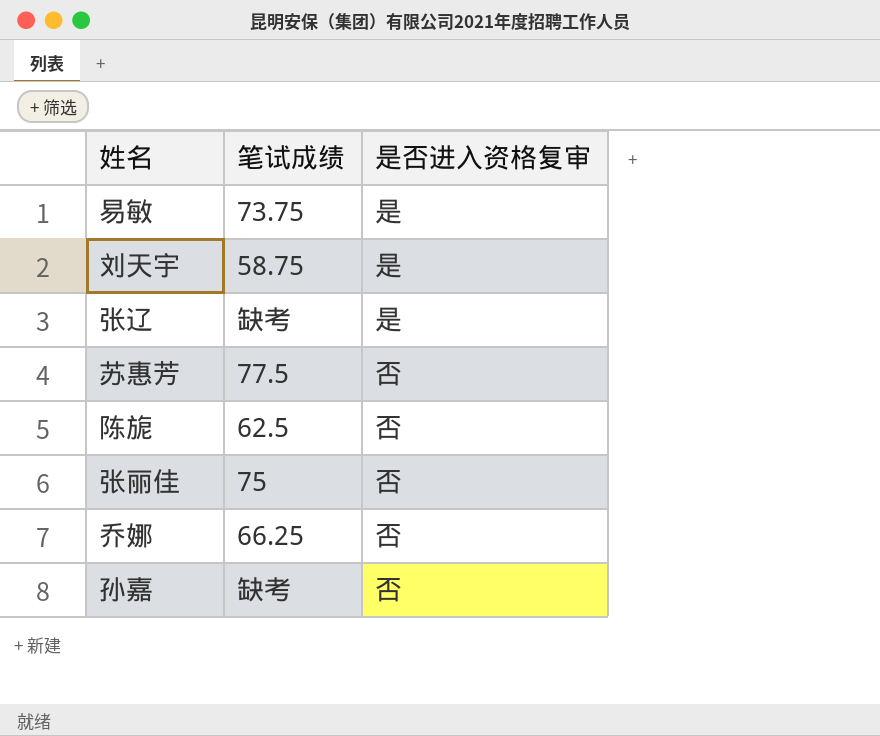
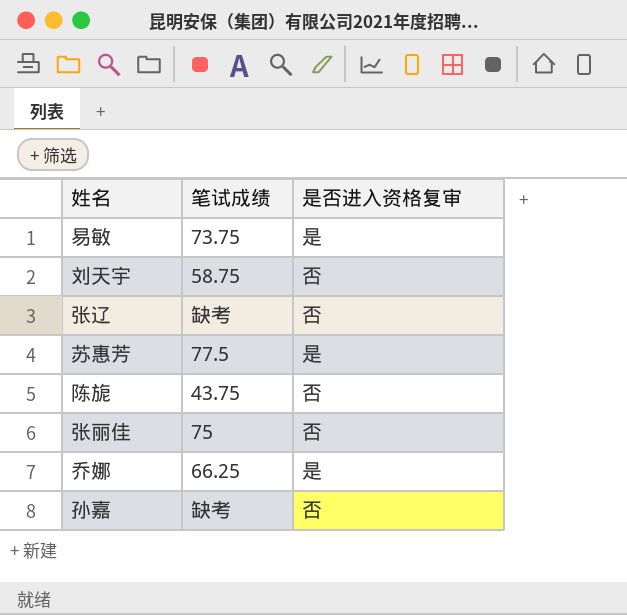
刘天宇 | 是否进入资格复审: 是 -> 否
张辽 | 是否进入资格复审: 是 -> 否
苏惠芳 | 是否进入资格复审: 否 -> 是
陈旎 | 笔试成绩: 62.5 -> 43.75
乔娜 | 是否进入资格复审: 否 -> 是

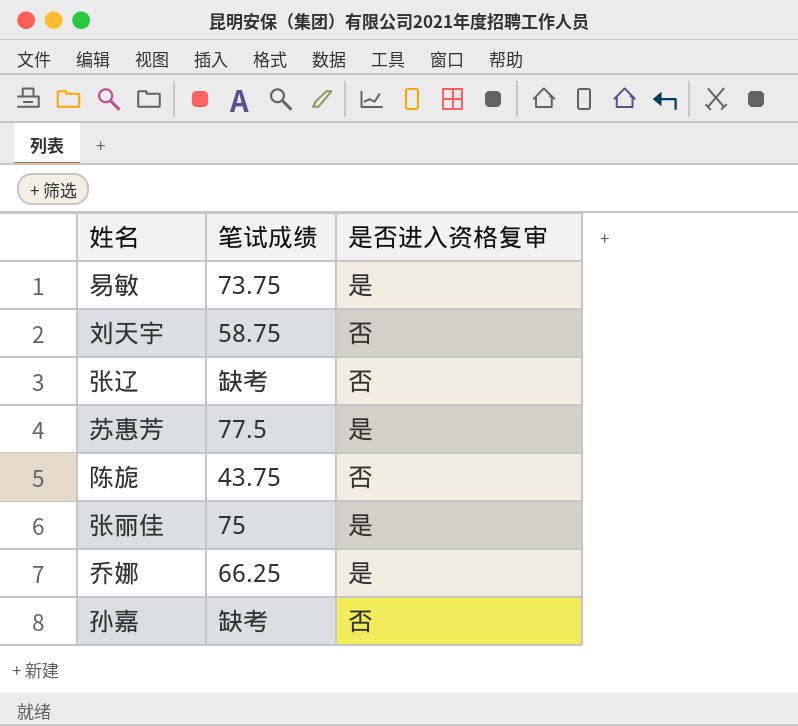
张丽佳 | 是否进入资格复审: 否 -> 是

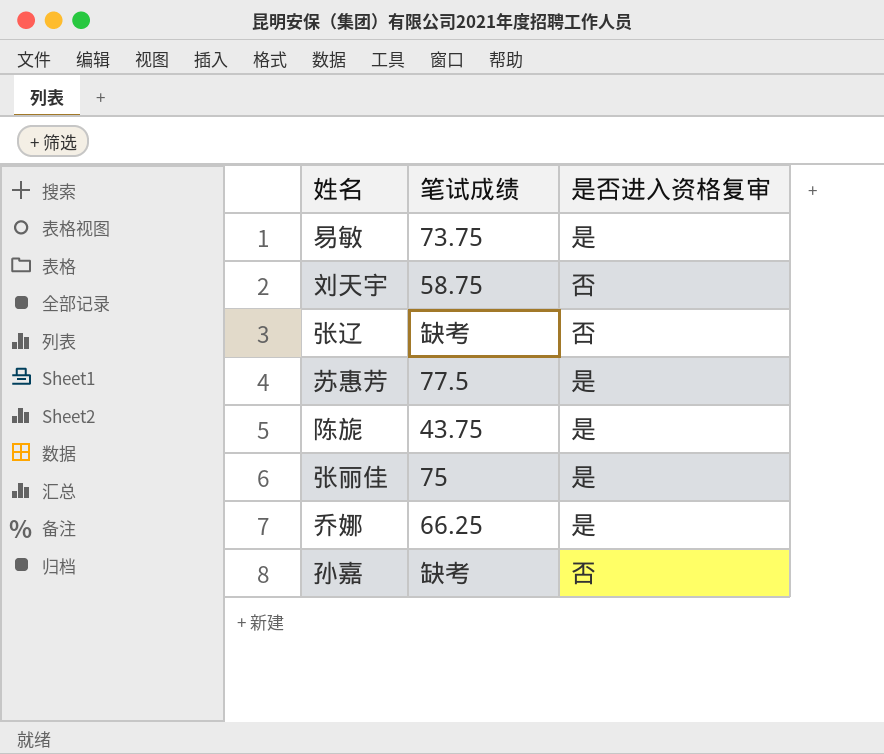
陈旎 | 是否进入资格复审: 否 -> 是

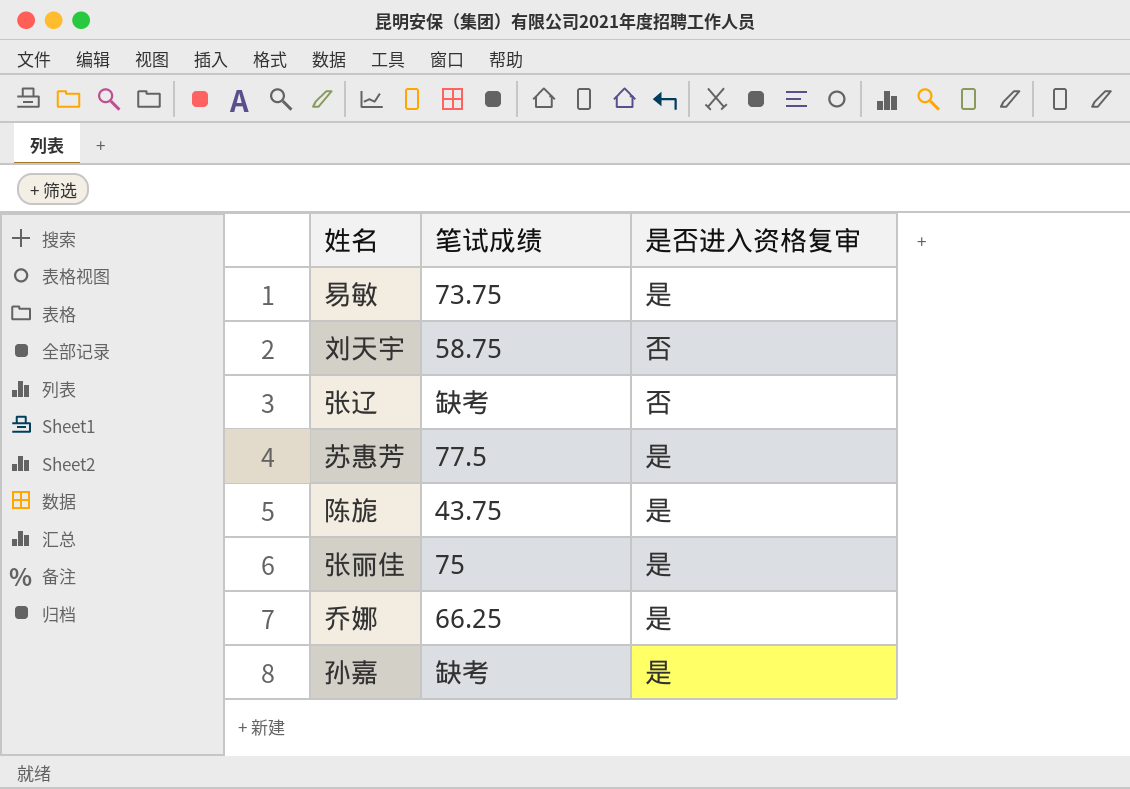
孙嘉 | 是否进入资格复审: 否 -> 是

